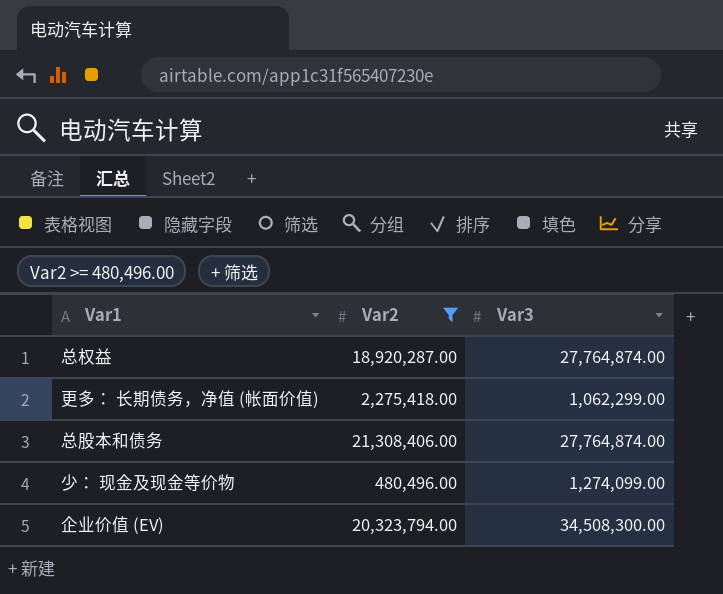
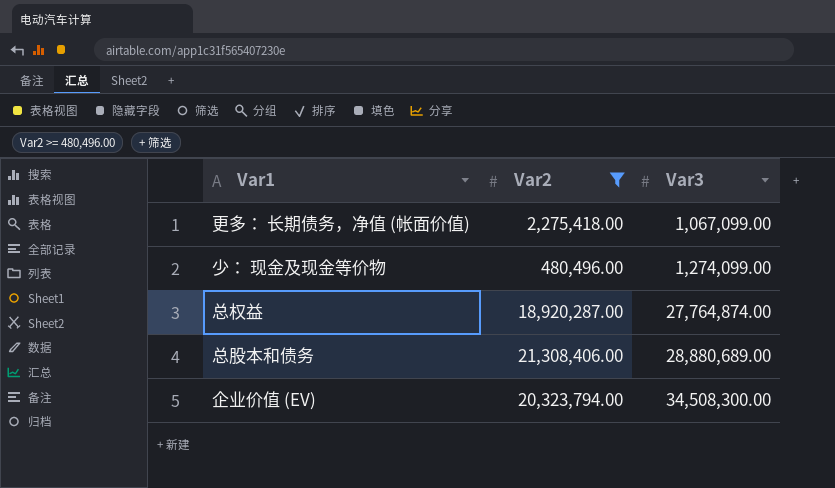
row order: none -> Var3 ascending
更多： 长期债务，净值 (帐面价值) | Var3: 1,062,299.00 -> 1,067,099.00
总股本和债务 | Var3: 27,764,874.00 -> 28,880,689.00

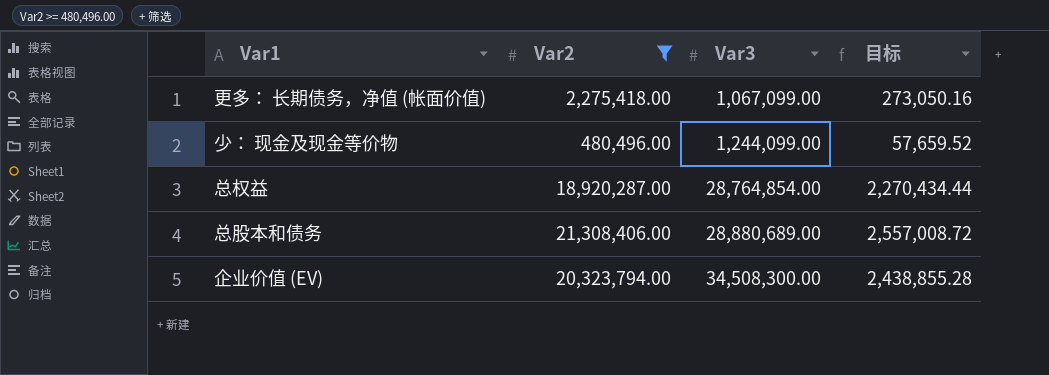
column 目标 | formula: none -> [Var2] * 0.12
少： 现金及现金等价物 | Var3: 1,274,099.00 -> 1,244,099.00
总权益 | Var3: 27,764,874.00 -> 28,764,854.00

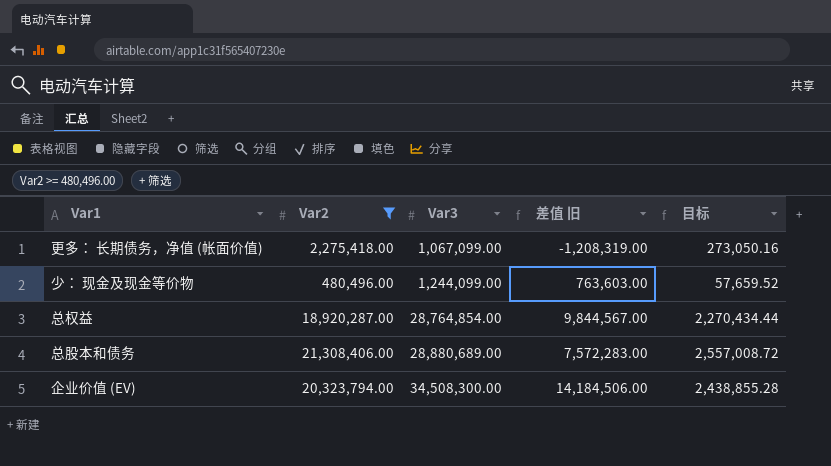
column 差值 旧 | formula: none -> [Var3] - [Var2]

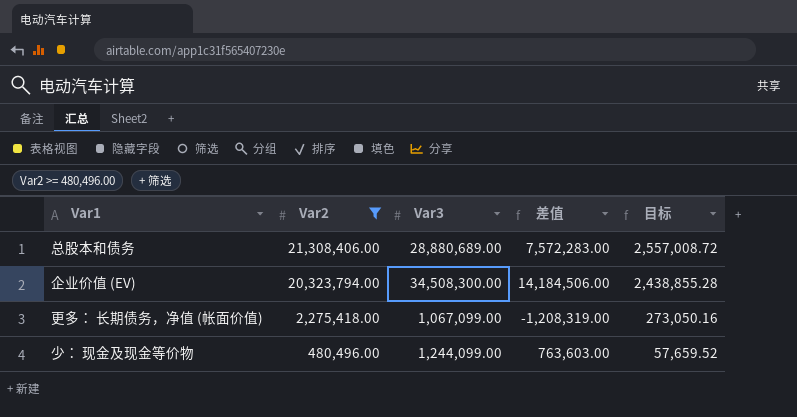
row order: Var3 ascending -> Var2 descending
column name: 差值 旧 -> 差值
row 总权益: 18,920,287.00 | 28,764,854.00 | 9,844,567.00 | 2,270,434.44 -> none

